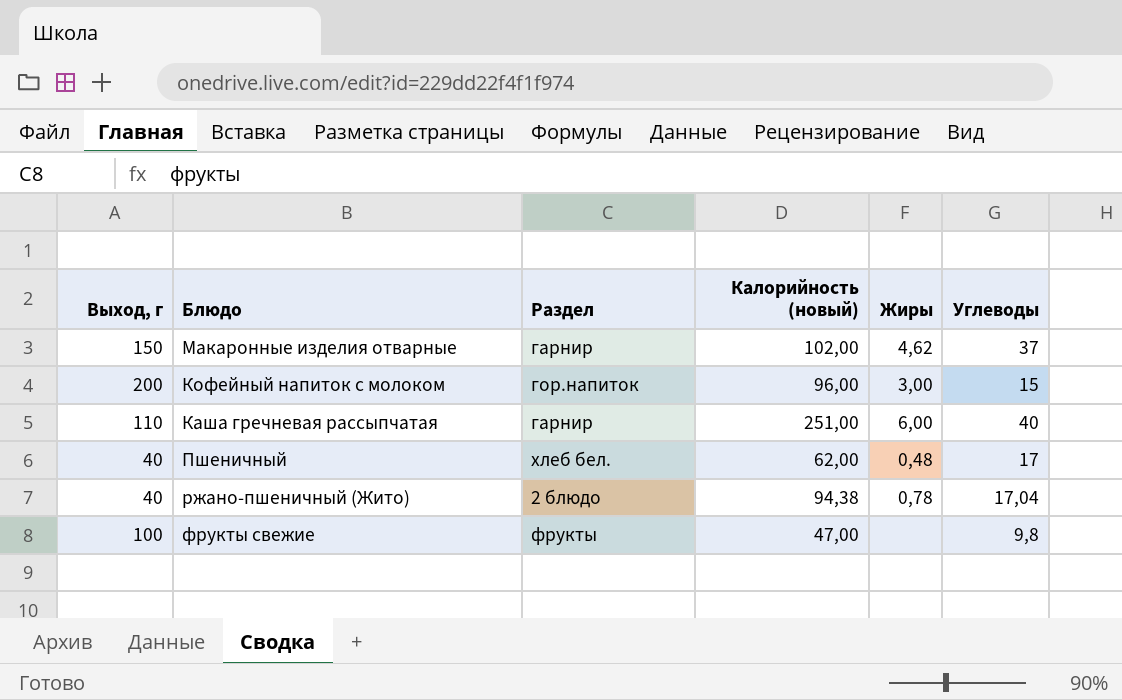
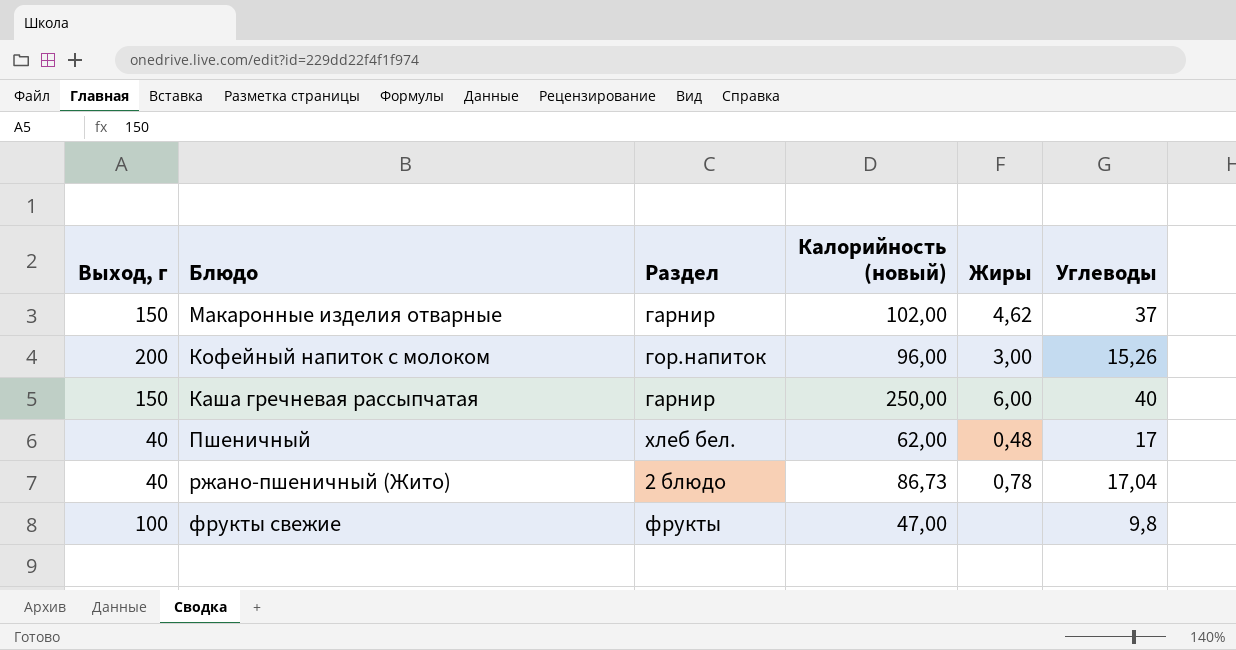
Кофейный напиток с молоком | Углеводы: 15 -> 15,26
Каша гречневая рассыпчатая | Выход, г: 110 -> 150
Каша гречневая рассыпчатая | Калорийность (новый): 251,00 -> 250,00
ржано-пшеничный (Жито) | Калорийность (новый): 94,38 -> 86,73

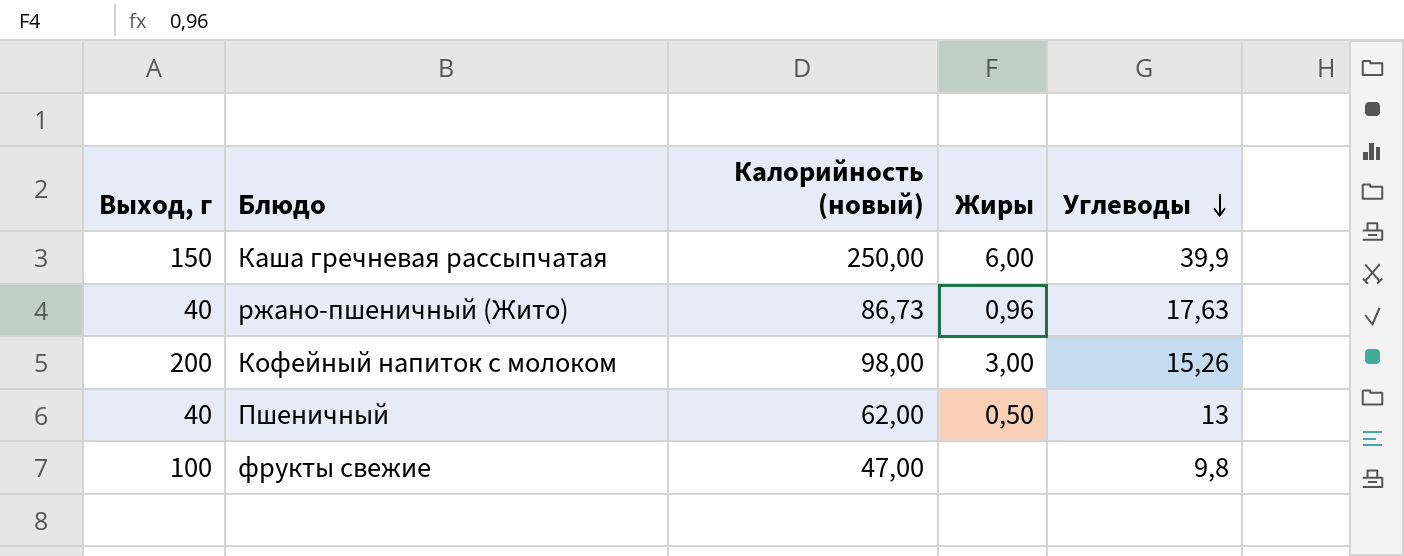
row order: none -> Углеводы descending
column Раздел | position: 3 -> none
row Макаронные изделия отварные: 150 | гарнир | 102,00 | 4,62 | 37 -> none
Каша гречневая рассыпчатая | Углеводы: 40 -> 39,9
ржано-пшеничный (Жито) | Жиры: 0,78 -> 0,96
ржано-пшеничный (Жито) | Углеводы: 17,04 -> 17,63
Кофейный напиток с молоком | Калорийность (новый): 96,00 -> 98,00
Пшеничный | Жиры: 0,48 -> 0,50
Пшеничный | Углеводы: 17 -> 13

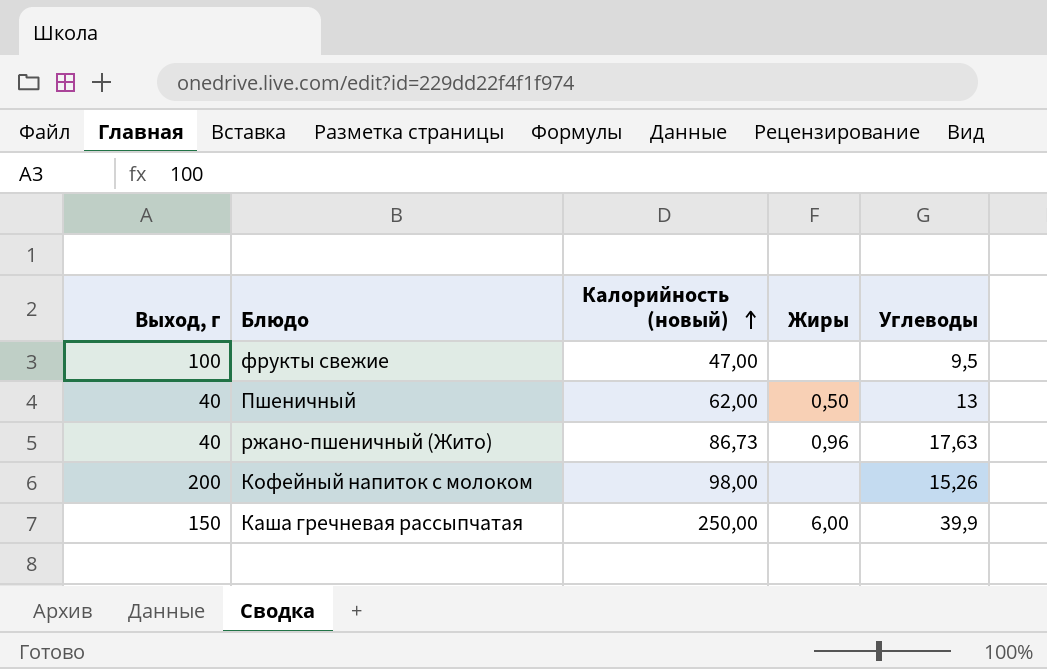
row order: Углеводы descending -> Калорийность (новый) ascending
фрукты свежие | Углеводы: 9,8 -> 9,5
Кофейный напиток с молоком | Жиры: 3,00 -> none

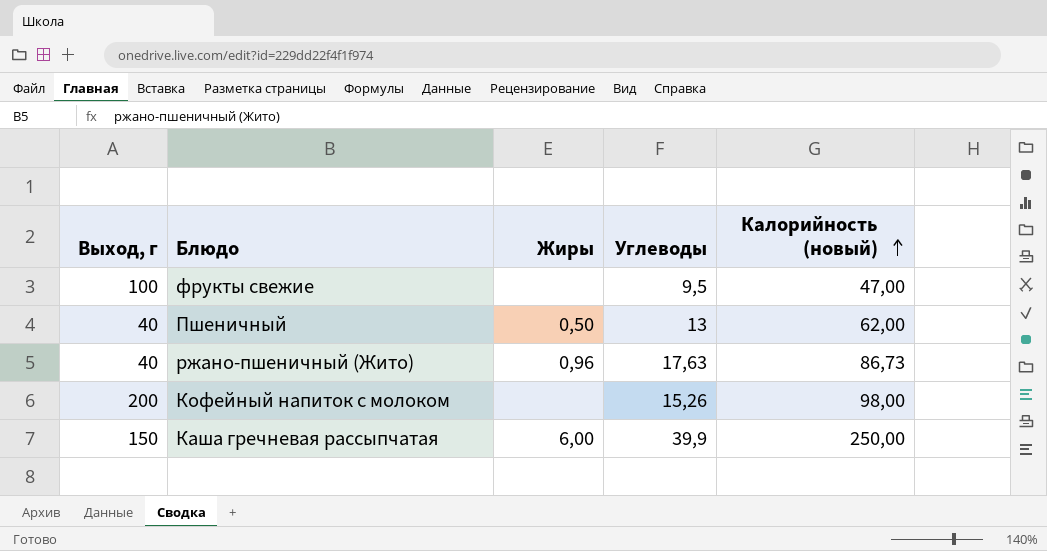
column Калорийность (новый) | position: 3 -> 5

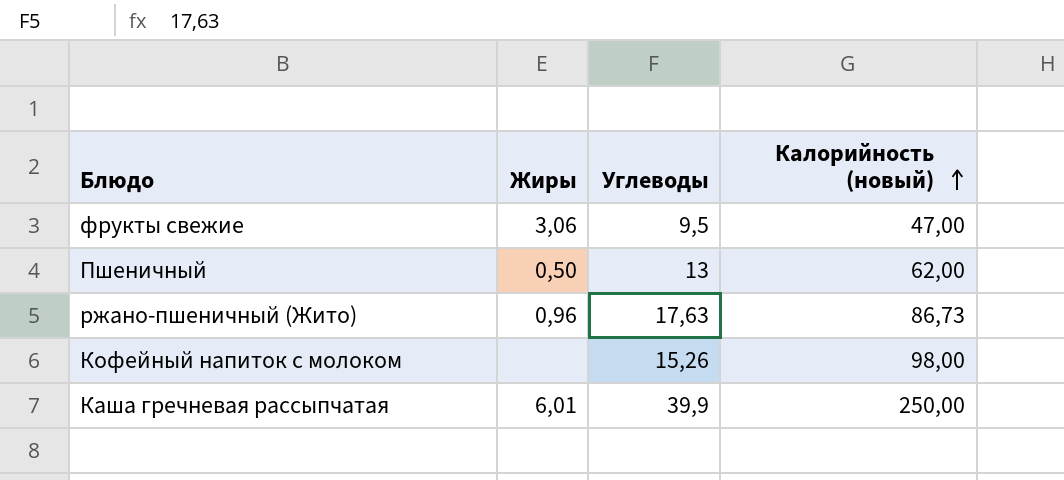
column Выход, г | position: 1 -> none
фрукты свежие | Жиры: none -> 3,06
Каша гречневая рассыпчатая | Жиры: 6,00 -> 6,01

